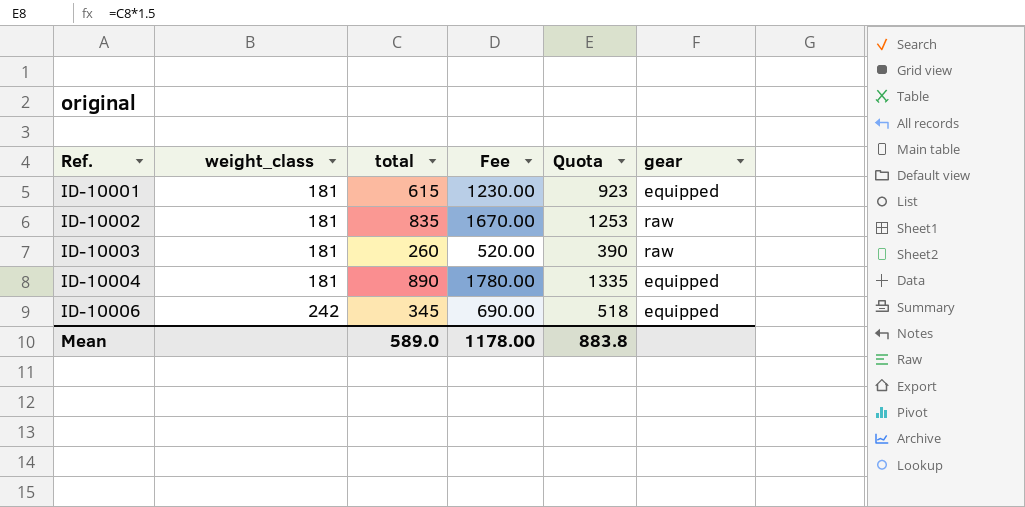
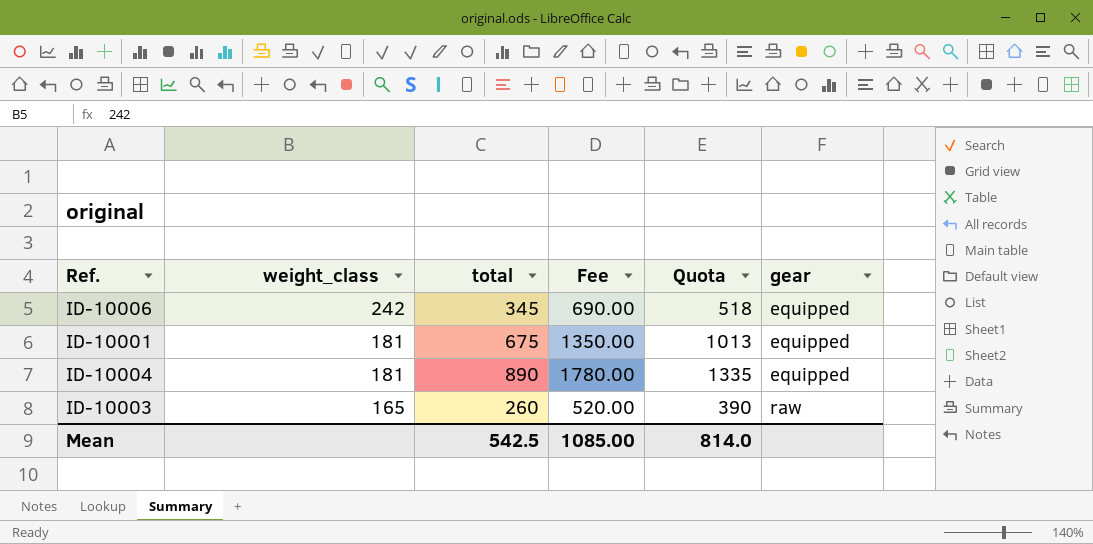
row order: Ref. ascending -> weight_class descending
row ID-10002: 181 | 835 | 1670.00 | 1253 | raw -> none
ID-10001 | total: 615 -> 675
ID-10001 | Fee: 1230.00 -> 1350.00
ID-10001 | Quota: 923 -> 1013
ID-10003 | weight_class: 181 -> 165
Mean | total: 589.0 -> 542.5
Mean | Fee: 1178.00 -> 1085.00
Mean | Quota: 883.8 -> 814.0

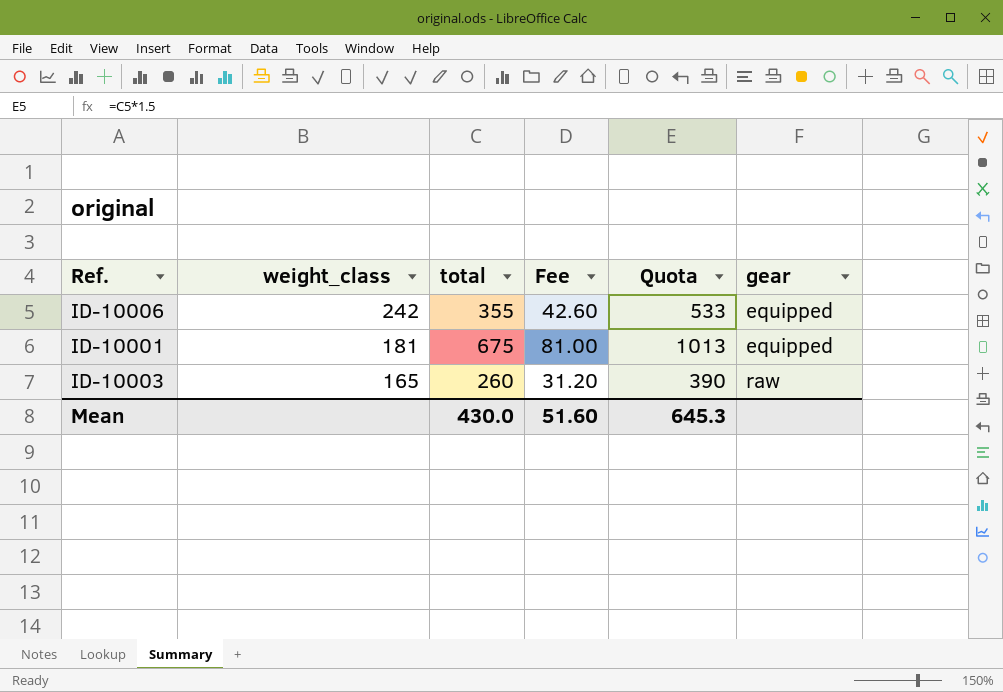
column Fee | formula: [total] * 2 -> [total] * 0.12
row ID-10004: 181 | 890 | 1780.00 | 1335 | equipped -> none
ID-10006 | total: 345 -> 355
ID-10006 | Quota: 518 -> 533
Mean | total: 542.5 -> 430.0
Mean | Fee: 1085.00 -> 51.60
Mean | Quota: 814.0 -> 645.3

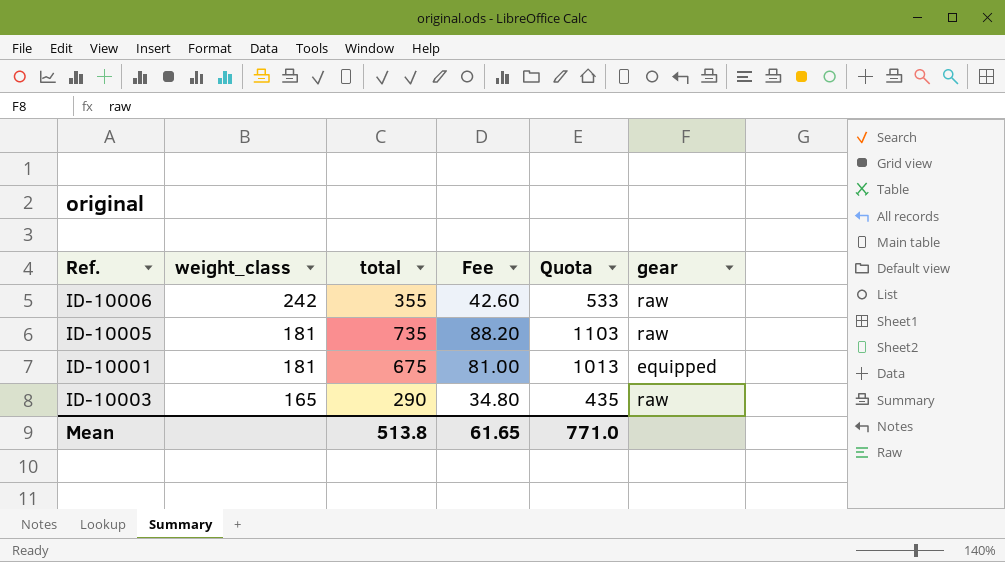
ID-10006 | gear: equipped -> raw
row ID-10005: none -> 181 | 735 | 88.20 | 1103 | raw
ID-10003 | total: 260 -> 290
ID-10003 | Fee: 31.20 -> 34.80
ID-10003 | Quota: 390 -> 435
Mean | total: 430.0 -> 513.8
Mean | Fee: 51.60 -> 61.65
Mean | Quota: 645.3 -> 771.0

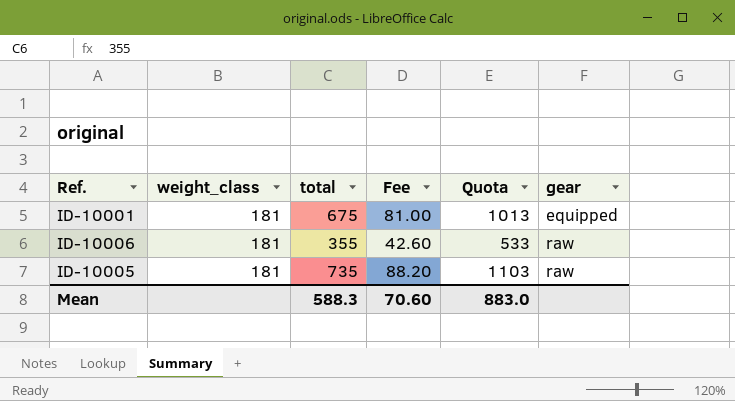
row order: weight_class descending -> gear ascending
row ID-10003: 165 | 290 | 34.80 | 435 | raw -> none
ID-10006 | weight_class: 242 -> 181
Mean | total: 513.8 -> 588.3
Mean | Fee: 61.65 -> 70.60
Mean | Quota: 771.0 -> 883.0

